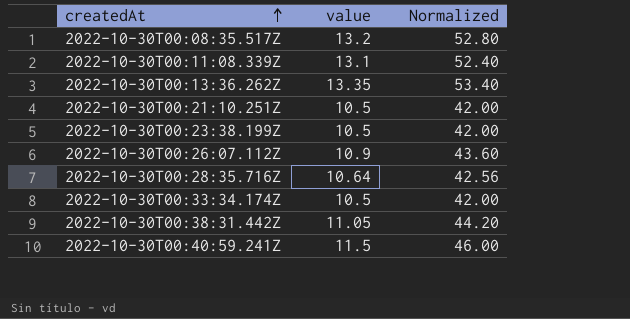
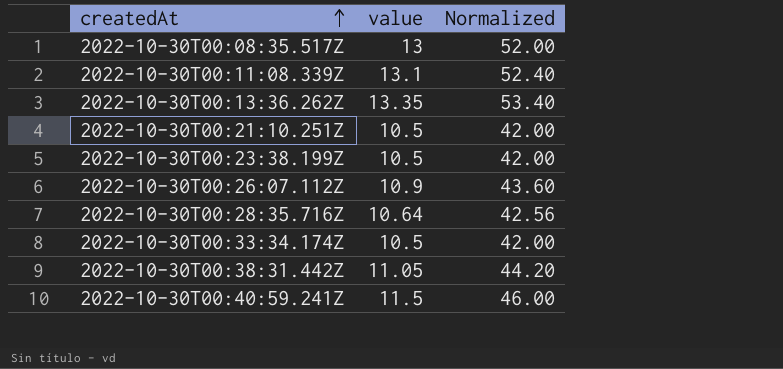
2022-10-30T00:08:35.517Z | value: 13.2 -> 13
2022-10-30T00:08:35.517Z | Normalized: 52.80 -> 52.00

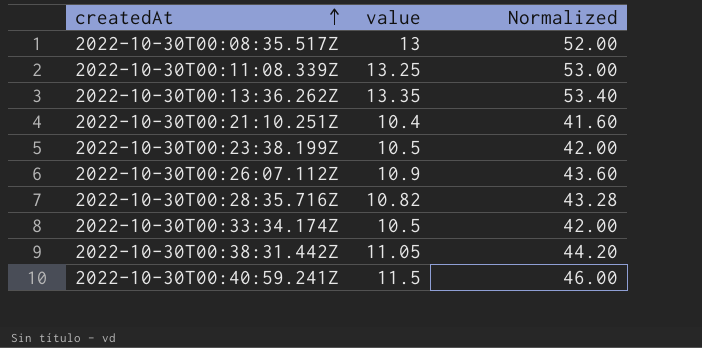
2022-10-30T00:11:08.339Z | value: 13.1 -> 13.25
2022-10-30T00:11:08.339Z | Normalized: 52.40 -> 53.00
2022-10-30T00:21:10.251Z | value: 10.5 -> 10.4
2022-10-30T00:21:10.251Z | Normalized: 42.00 -> 41.60
2022-10-30T00:28:35.716Z | value: 10.64 -> 10.82
2022-10-30T00:28:35.716Z | Normalized: 42.56 -> 43.28

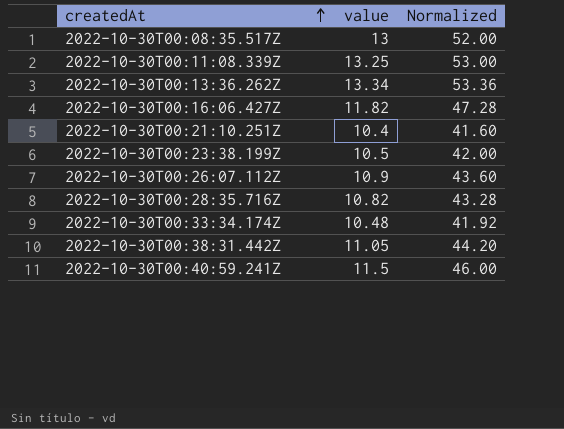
2022-10-30T00:13:36.262Z | value: 13.35 -> 13.34
2022-10-30T00:13:36.262Z | Normalized: 53.40 -> 53.36
row 2022-10-30T00:16:06.427Z: none -> 11.82 | 47.28
2022-10-30T00:33:34.174Z | value: 10.5 -> 10.48
2022-10-30T00:33:34.174Z | Normalized: 42.00 -> 41.92

